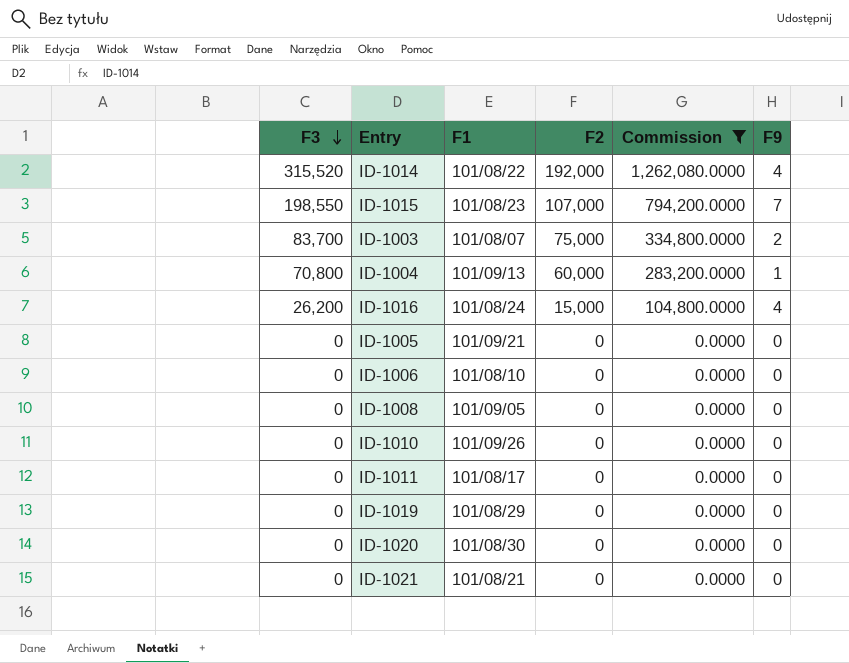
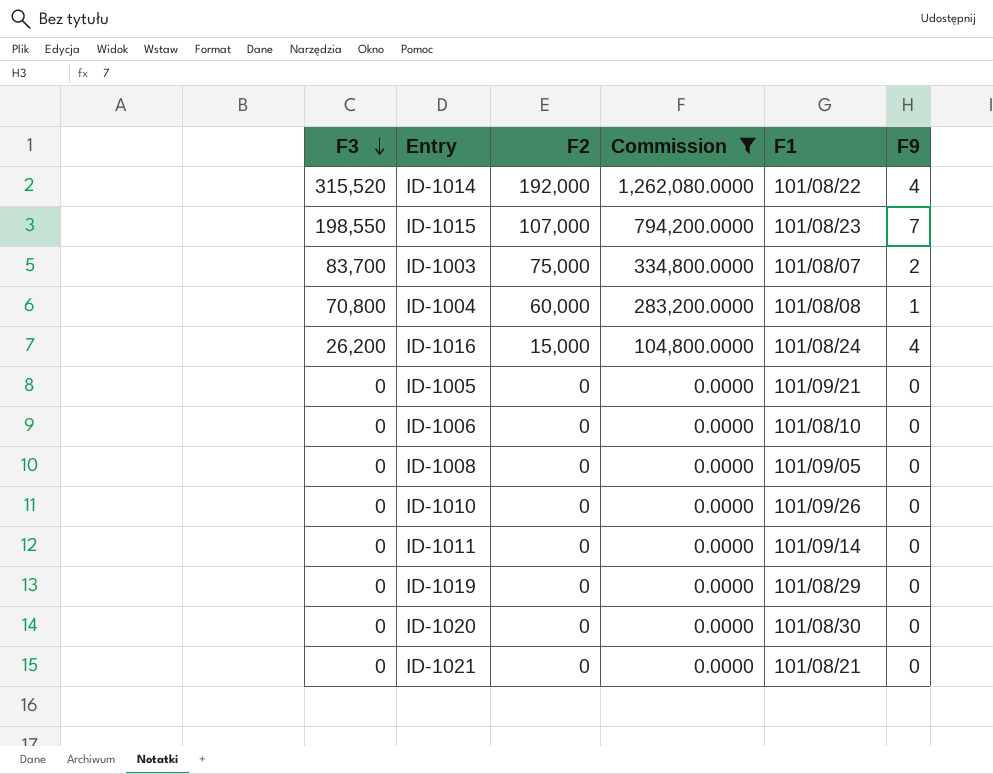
column F1 | position: 3 -> 5
ID-1004 | F1: 101/09/13 -> 101/08/08
ID-1011 | F1: 101/08/17 -> 101/09/14

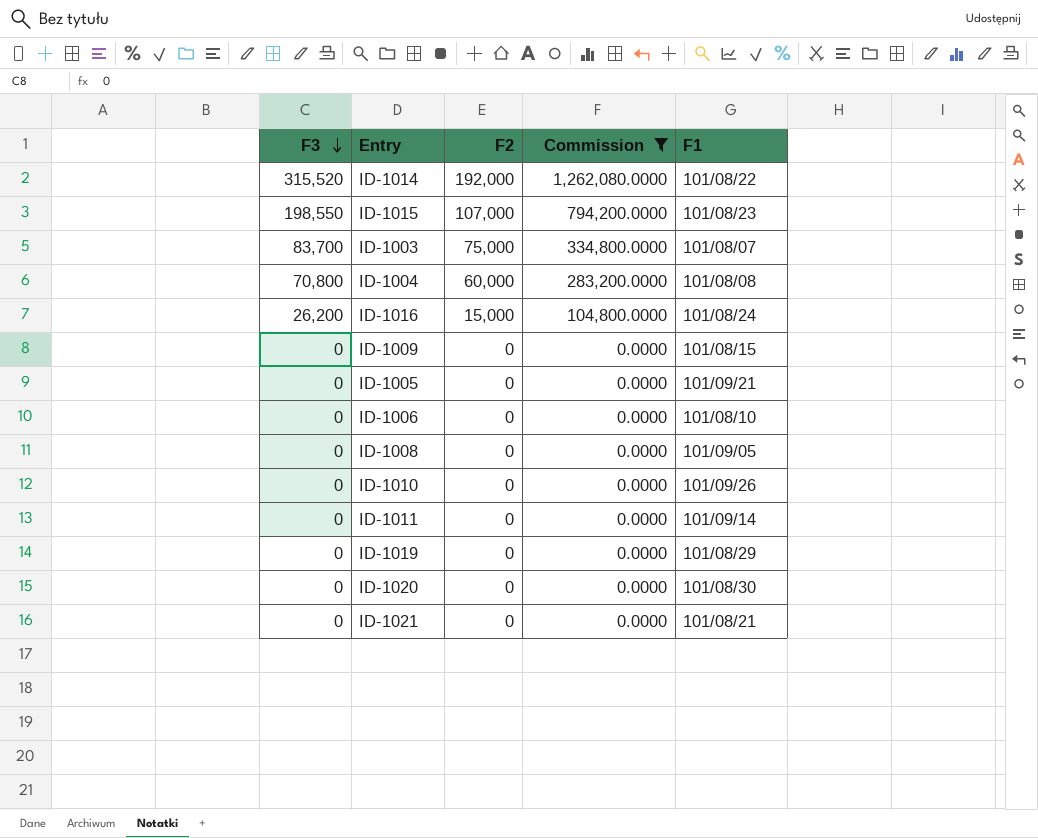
column F9 | position: 6 -> none
row ID-1009: none -> 0 | 0 | 0.0000 | 101/08/15

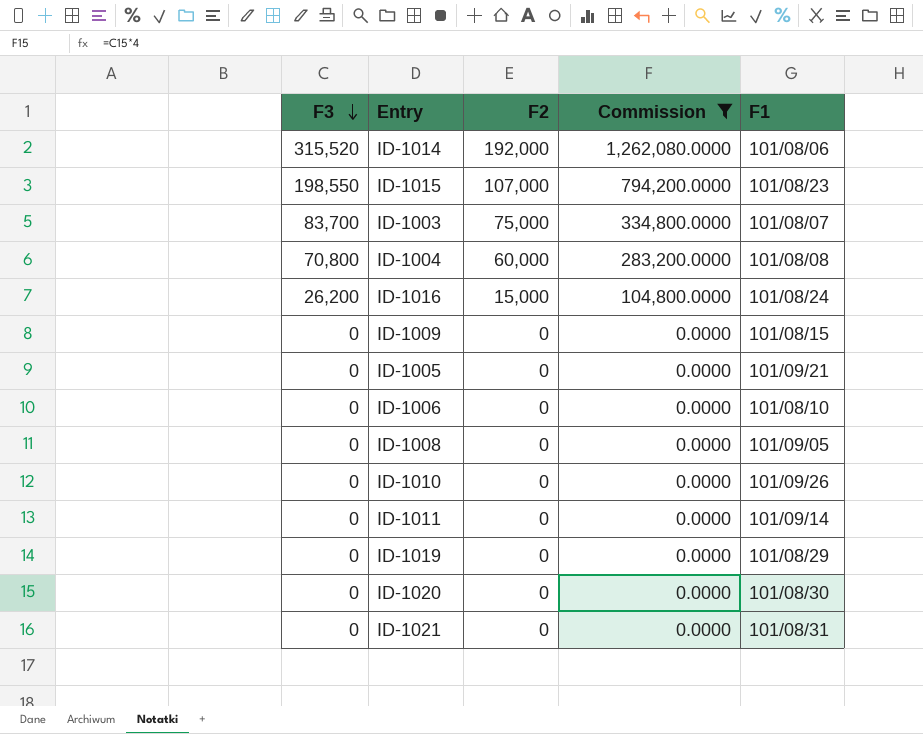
ID-1014 | F1: 101/08/22 -> 101/08/06
ID-1021 | F1: 101/08/21 -> 101/08/31

